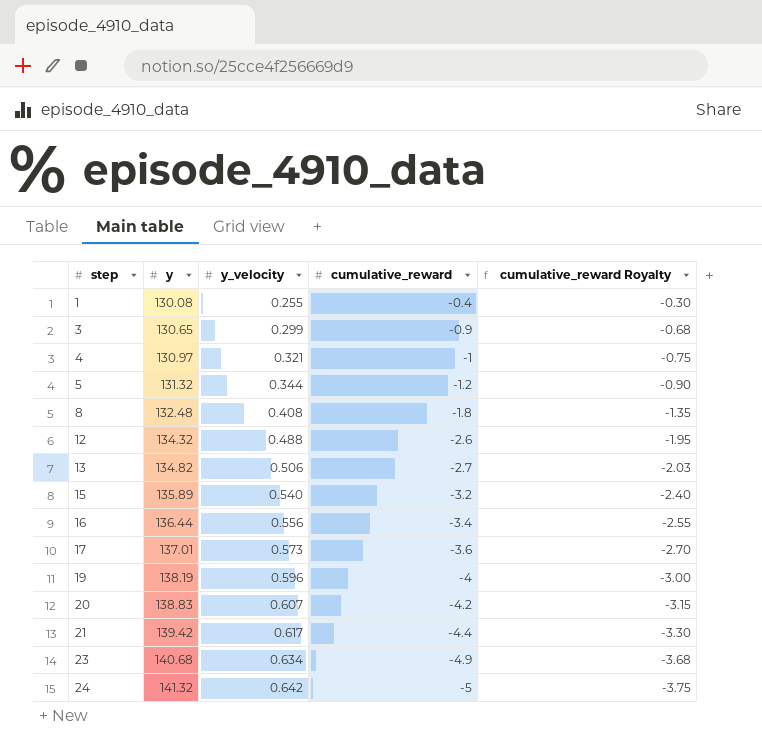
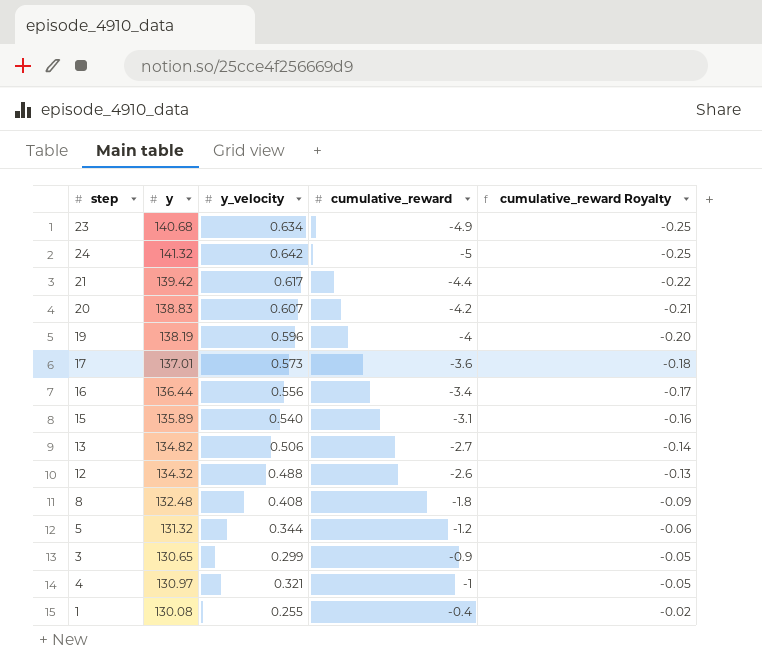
row order: step ascending -> cumulative_reward Royalty ascending
column cumulative_reward Royalty | formula: [cumulative_reward] * 0.75 -> [cumulative_reward] * 0.05
15 | cumulative_reward: -3.2 -> -3.1

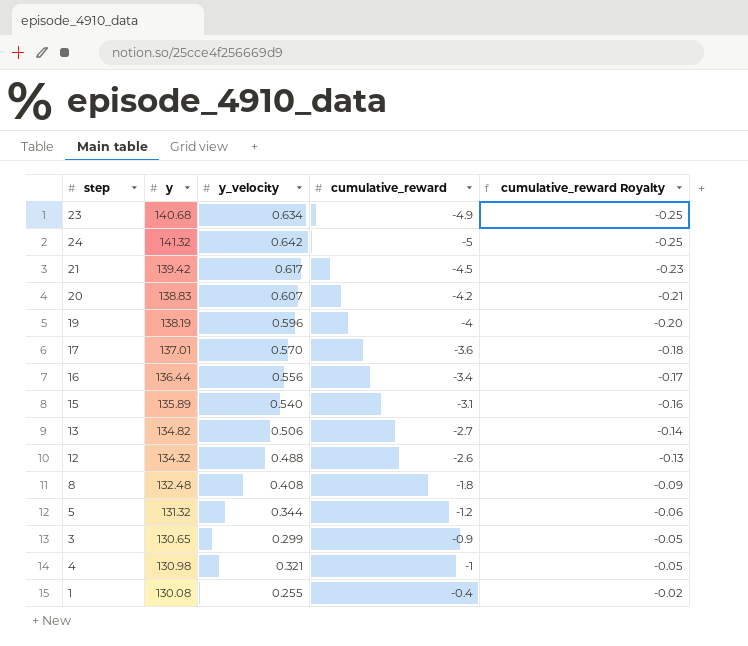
21 | cumulative_reward: -4.4 -> -4.5
21 | cumulative_reward Royalty: -0.22 -> -0.23
17 | y_velocity: 0.573 -> 0.570
4 | y: 130.97 -> 130.98

